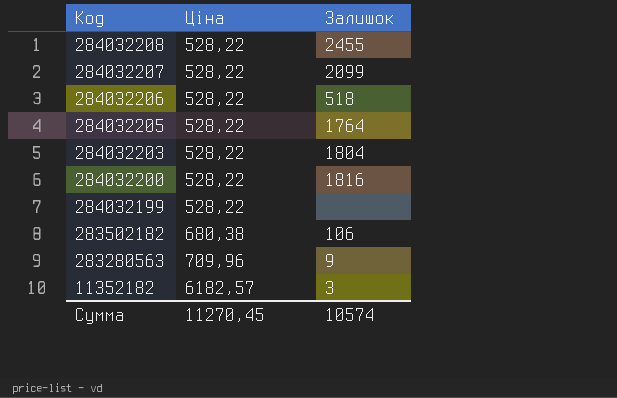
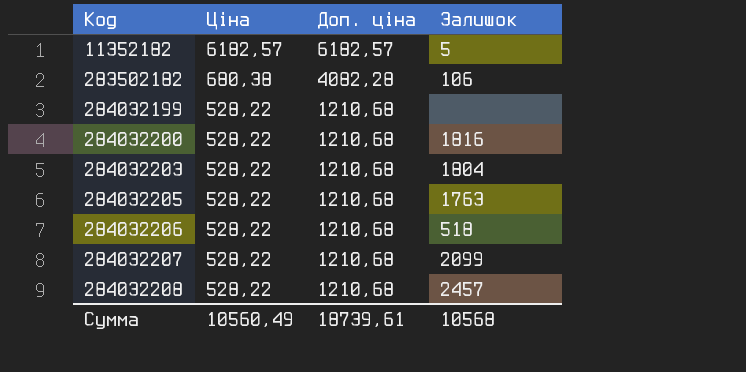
row order: Код descending -> Код ascending
column Доп. ціна | position: none -> 3
row 283280563: 709,96 | 9 -> none
11352182 | Залишок: 3 -> 5
284032205 | Залишок: 1764 -> 1763
284032208 | Залишок: 2455 -> 2457
Сумма | Ціна: 11270,45 -> 10560,49
Сумма | Залишок: 10574 -> 10568

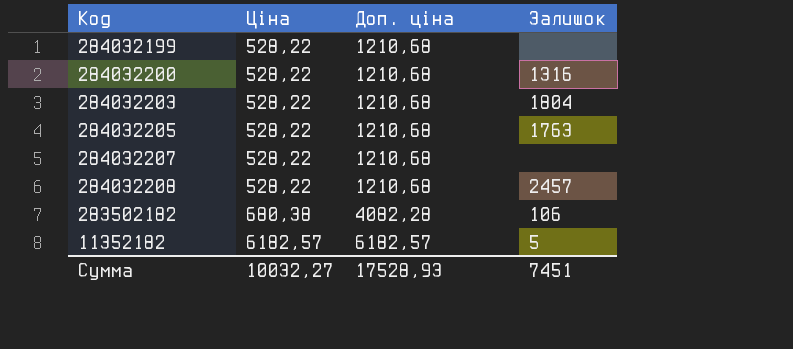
row order: Код ascending -> Ціна ascending
row 284032206: 528,22 | 1210,68 | 518 -> none
284032200 | Залишок: 1816 -> 1316
284032207 | Залишок: 2099 -> none
Сумма | Ціна: 10560,49 -> 10032,27
Сумма | Доп. ціна: 18739,61 -> 17528,93
Сумма | Залишок: 10568 -> 7451

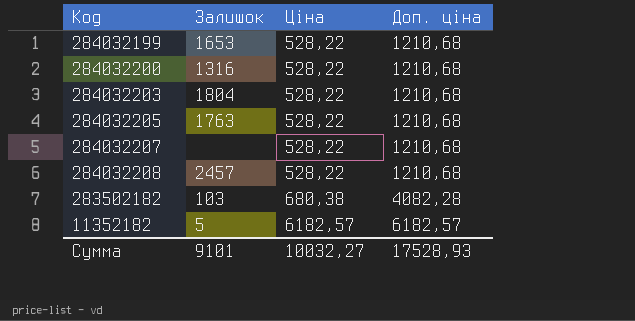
column Залишок | position: 4 -> 2
284032199 | Залишок: none -> 1653
283502182 | Залишок: 106 -> 103
Сумма | Залишок: 7451 -> 9101

